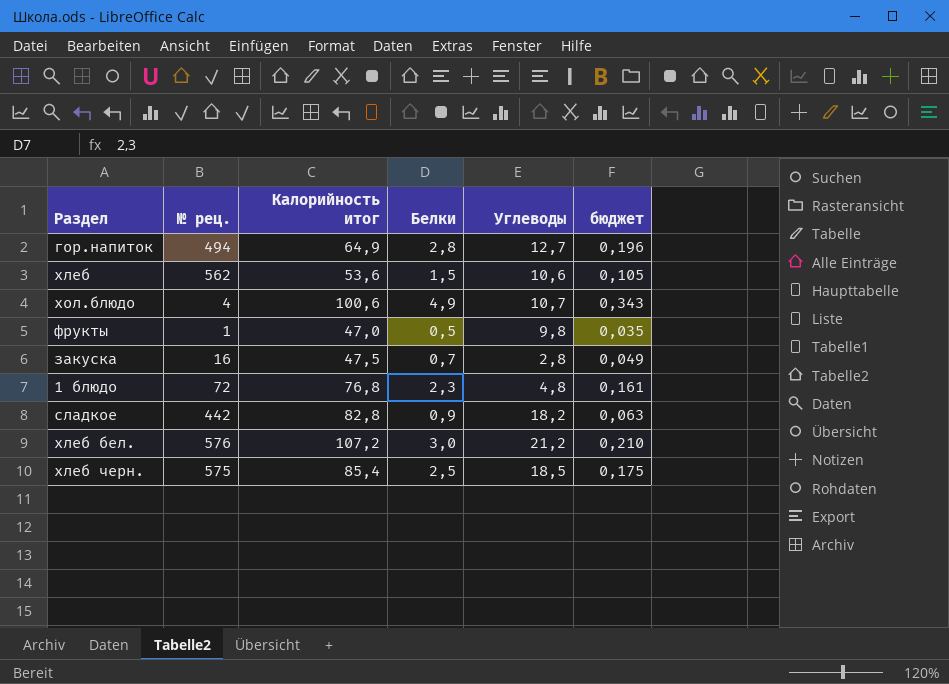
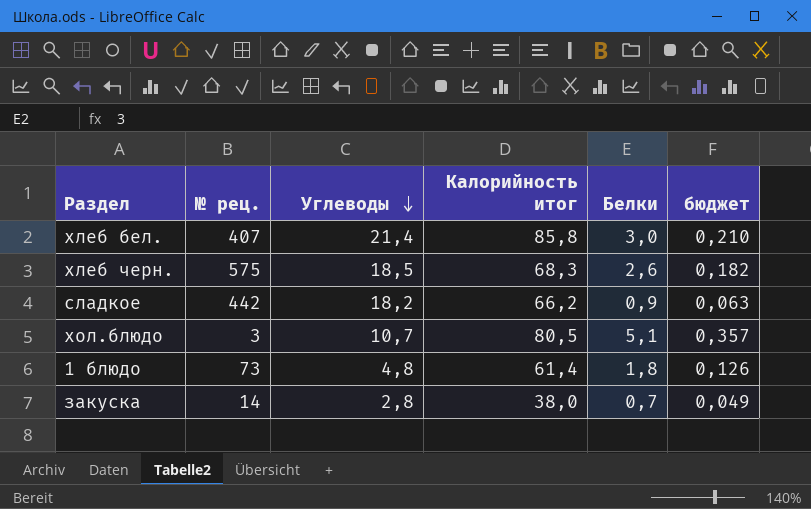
row order: none -> Углеводы descending
column Углеводы | position: 5 -> 3
row гор.напиток: 494 | 64,9 | 2,8 | 12,7 | 0,196 -> none
row хлеб: 562 | 53,6 | 1,5 | 10,6 | 0,105 -> none
row фрукты: 1 | 47,0 | 0,5 | 9,8 | 0,035 -> none
хлеб бел. | № рец.: 576 -> 407
хлеб бел. | Углеводы: 21,2 -> 21,4
хлеб бел. | Калорийность итог: 107,2 -> 85,8
хлеб черн. | Калорийность итог: 85,4 -> 68,3
хлеб черн. | Белки: 2,5 -> 2,6
хлеб черн. | бюджет: 0,175 -> 0,182
сладкое | Калорийность итог: 82,8 -> 66,2
хол.блюдо | № рец.: 4 -> 3
хол.блюдо | Калорийность итог: 100,6 -> 80,5
хол.блюдо | Белки: 4,9 -> 5,1
хол.блюдо | бюджет: 0,343 -> 0,357
1 блюдо | № рец.: 72 -> 73
1 блюдо | Калорийность итог: 76,8 -> 61,4
1 блюдо | Белки: 2,3 -> 1,8
1 блюдо | бюджет: 0,161 -> 0,126
закуска | № рец.: 16 -> 14
закуска | Калорийность итог: 47,5 -> 38,0

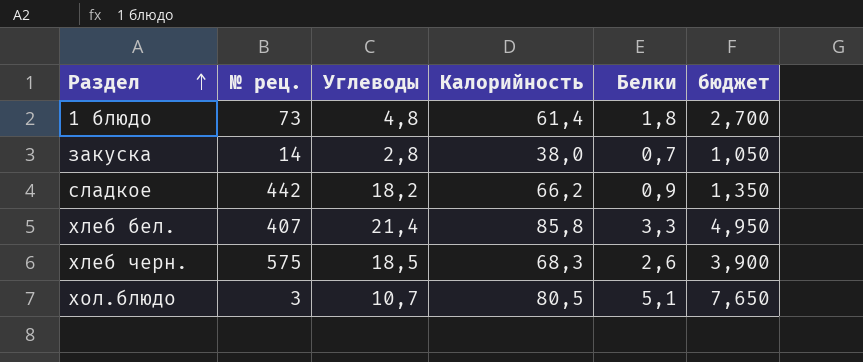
row order: Углеводы descending -> Раздел ascending
column name: Калорийность итог -> Калорийность
column бюджет | formula: [Белки] * 0,07 -> [Белки] * 1,5
хлеб бел. | Белки: 3,0 -> 3,3

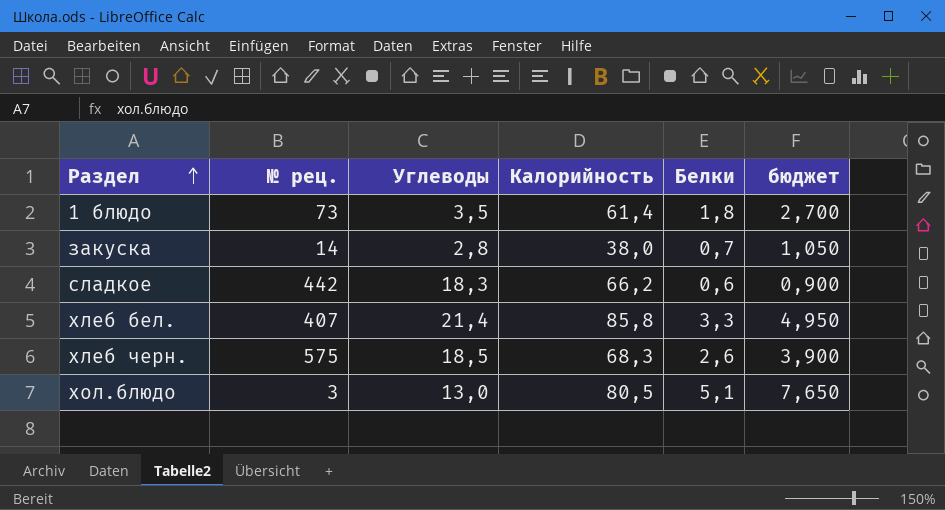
1 блюдо | Углеводы: 4,8 -> 3,5
сладкое | Углеводы: 18,2 -> 18,3
сладкое | Белки: 0,9 -> 0,6
сладкое | бюджет: 1,350 -> 0,900
хол.блюдо | Углеводы: 10,7 -> 13,0

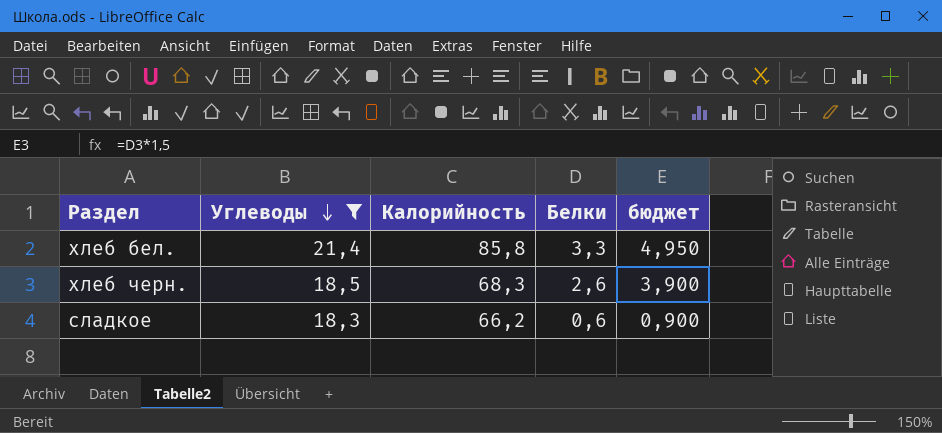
filter: none -> Углеводы >= 18,3
row order: Раздел ascending -> Углеводы descending
column № рец. | position: 2 -> none

